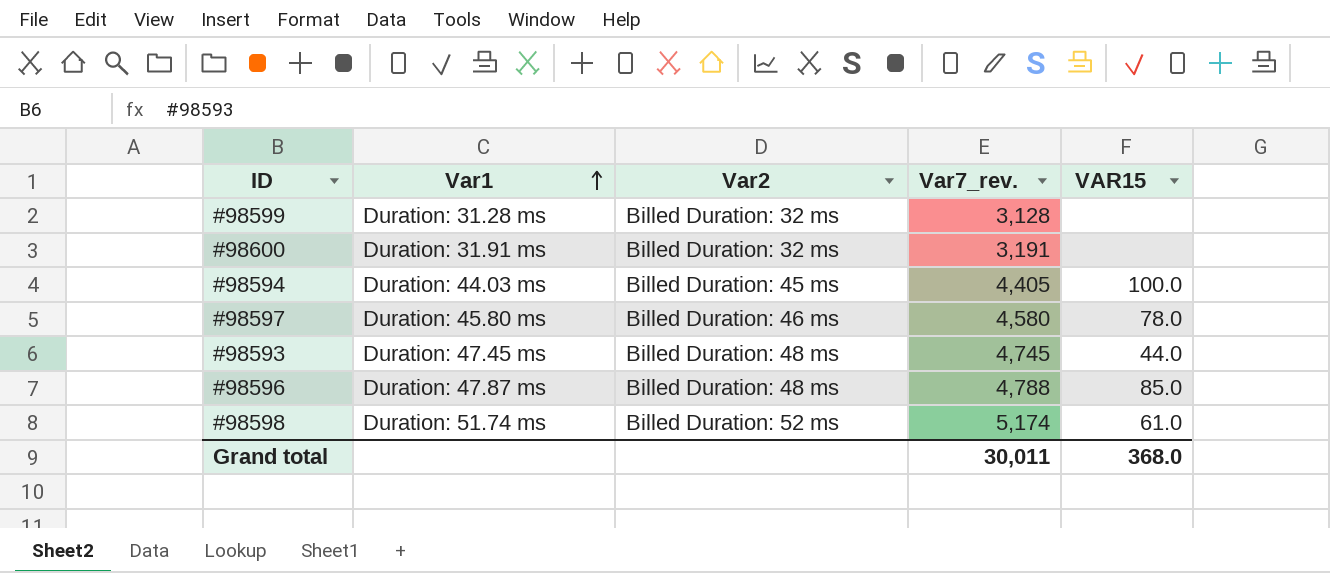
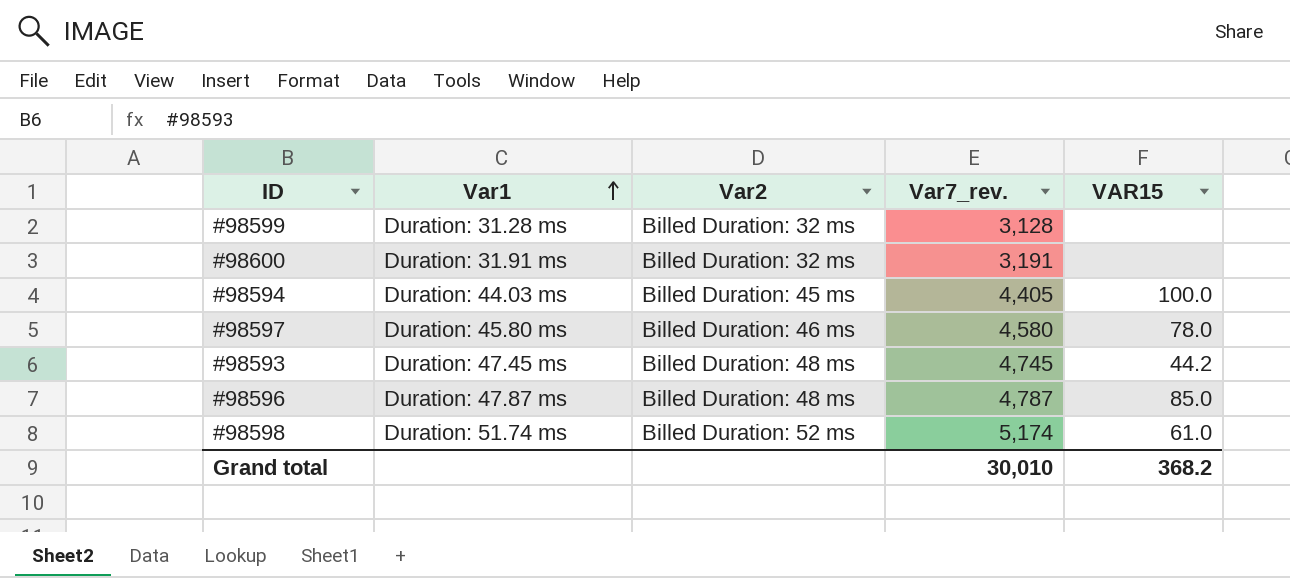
#98593 | VAR15: 44.0 -> 44.2
#98596 | Var7_rev.: 4,788 -> 4,787
Grand total | Var7_rev.: 30,011 -> 30,010
Grand total | VAR15: 368.0 -> 368.2

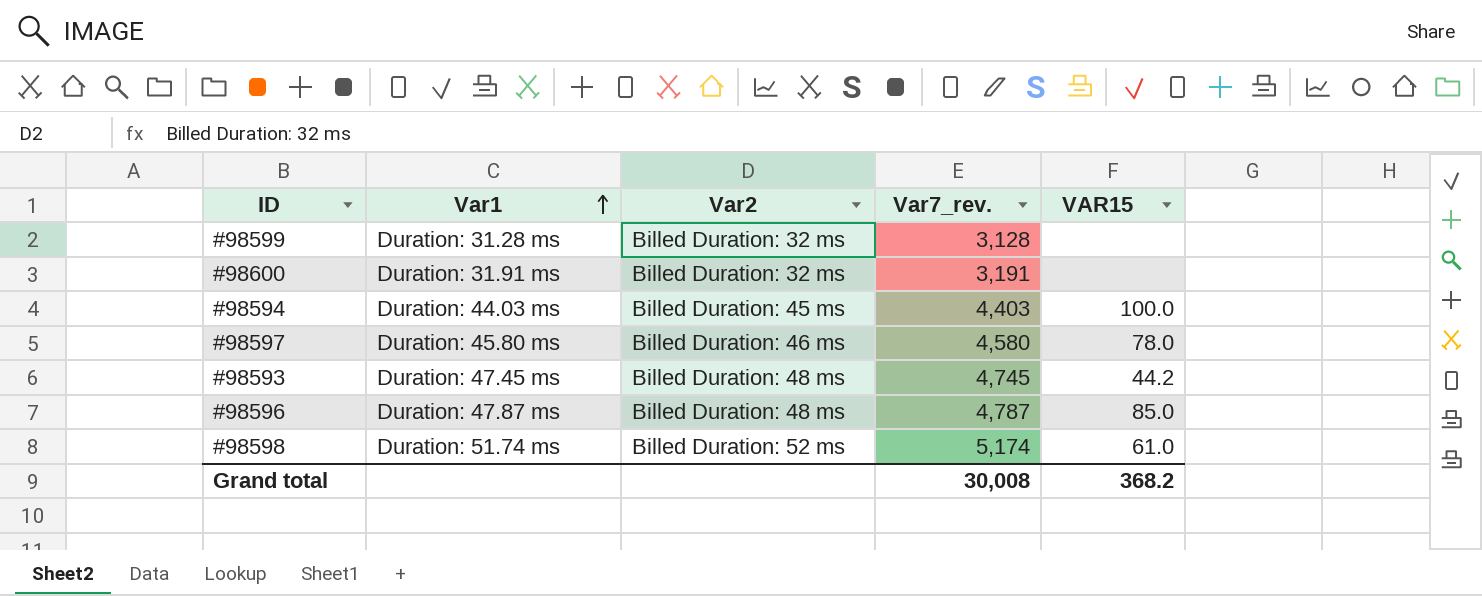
#98594 | Var7_rev.: 4,405 -> 4,403
Grand total | Var7_rev.: 30,010 -> 30,008

